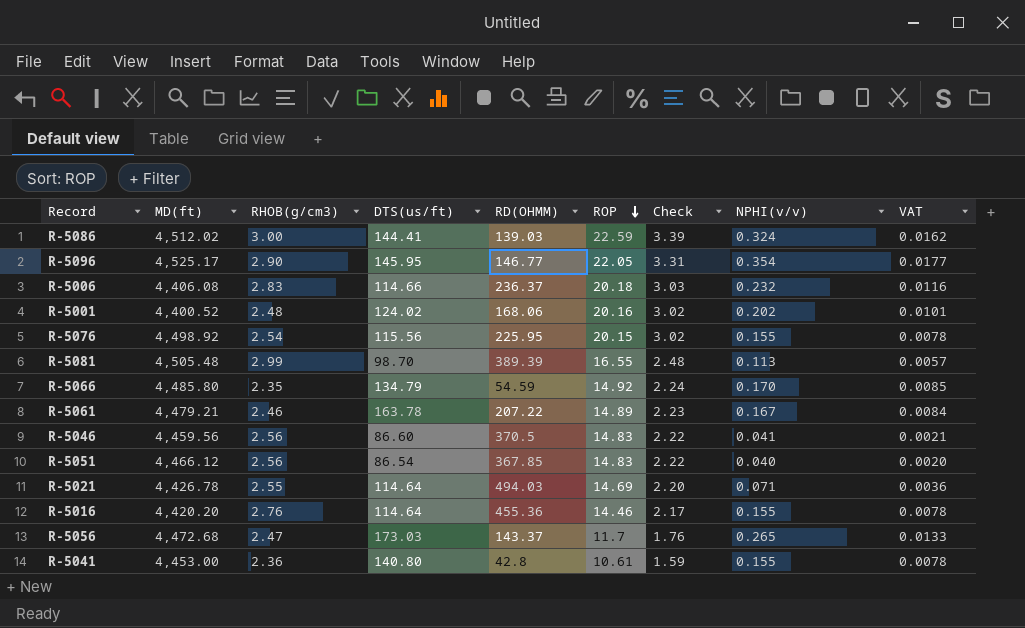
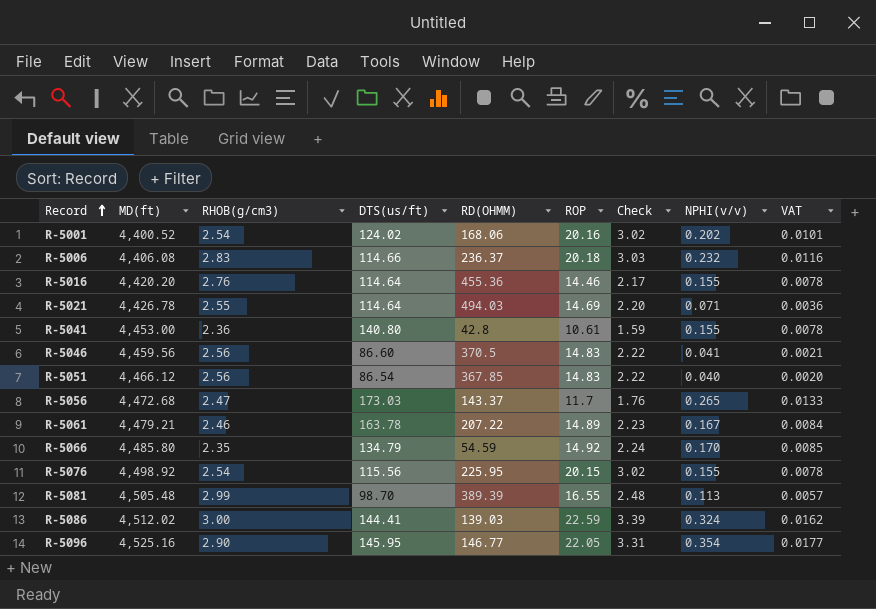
row order: ROP descending -> Record ascending
R-5001 | RHOB(g/cm3): 2.48 -> 2.54
R-5096 | MD(ft): 4,525.17 -> 4,525.16

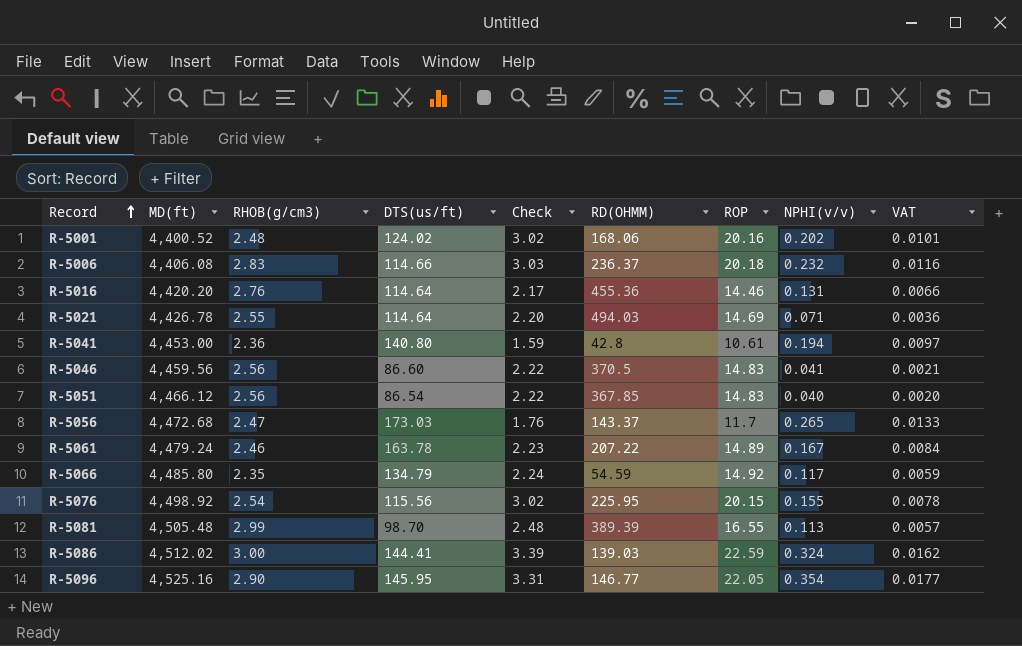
column Check | position: 7 -> 5
R-5001 | RHOB(g/cm3): 2.54 -> 2.48
R-5016 | NPHI(v/v): 0.155 -> 0.131
R-5016 | VAT: 0.0078 -> 0.0066
R-5041 | NPHI(v/v): 0.155 -> 0.194
R-5041 | VAT: 0.0078 -> 0.0097
R-5061 | MD(ft): 4,479.21 -> 4,479.24
R-5066 | NPHI(v/v): 0.170 -> 0.117
R-5066 | VAT: 0.0085 -> 0.0059

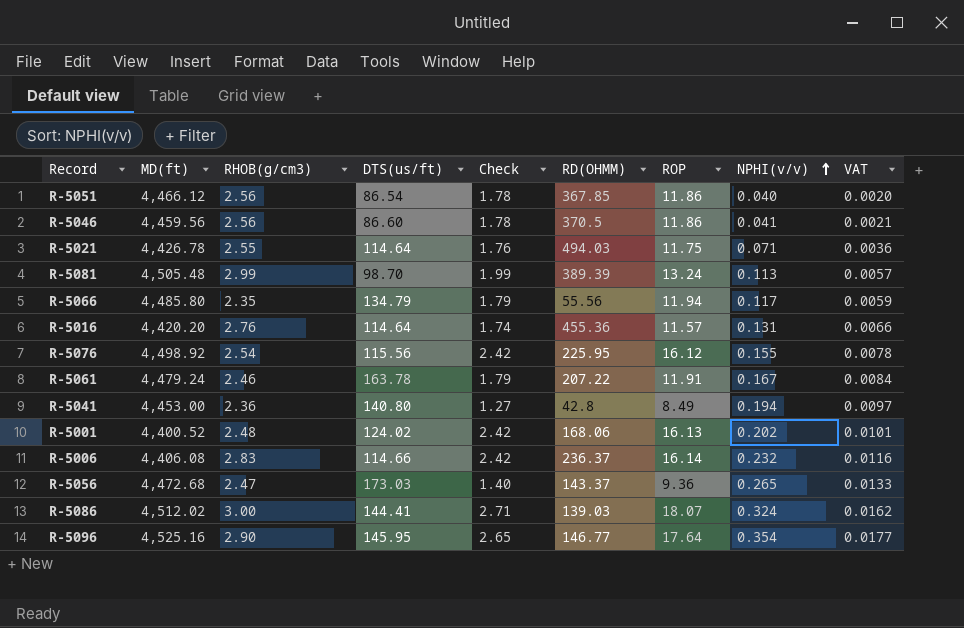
row order: Record ascending -> NPHI(v/v) ascending
R-5051 | Check: 2.22 -> 1.78
R-5051 | ROP: 14.83 -> 11.86
R-5046 | Check: 2.22 -> 1.78
R-5046 | ROP: 14.83 -> 11.86
R-5021 | Check: 2.20 -> 1.76
R-5021 | ROP: 14.69 -> 11.75
R-5081 | Check: 2.48 -> 1.99
R-5081 | ROP: 16.55 -> 13.24
R-5066 | Check: 2.24 -> 1.79
R-5066 | RD(OHMM): 54.59 -> 55.56
R-5066 | ROP: 14.92 -> 11.94
R-5016 | Check: 2.17 -> 1.74
R-5016 | ROP: 14.46 -> 11.57
R-5076 | Check: 3.02 -> 2.42
R-5076 | ROP: 20.15 -> 16.12
R-5061 | Check: 2.23 -> 1.79
R-5061 | ROP: 14.89 -> 11.91
R-5041 | Check: 1.59 -> 1.27
R-5041 | ROP: 10.61 -> 8.49
R-5001 | Check: 3.02 -> 2.42
R-5001 | ROP: 20.16 -> 16.13
R-5006 | Check: 3.03 -> 2.42
R-5006 | ROP: 20.18 -> 16.14
R-5056 | Check: 1.76 -> 1.40
R-5056 | ROP: 11.7 -> 9.36
R-5086 | Check: 3.39 -> 2.71
R-5086 | ROP: 22.59 -> 18.07
R-5096 | Check: 3.31 -> 2.65
R-5096 | ROP: 22.05 -> 17.64

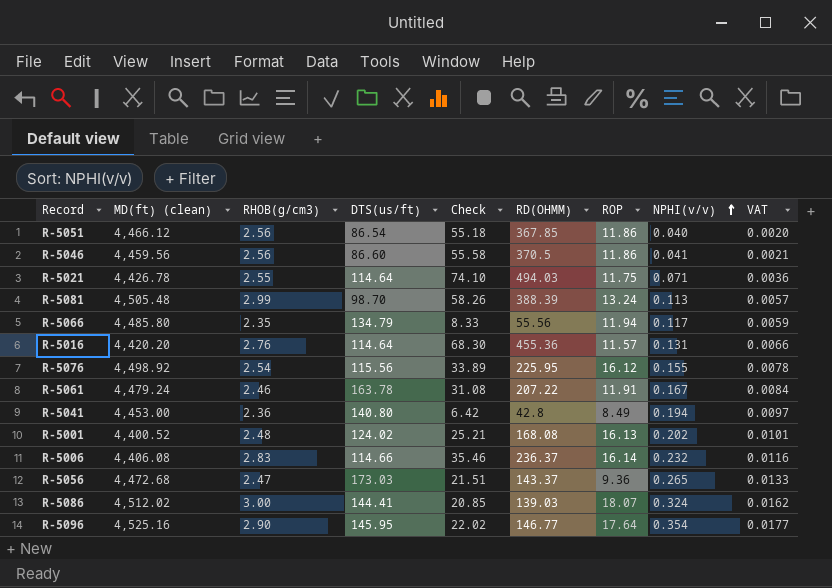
column name: MD(ft) -> MD(ft) (clean)
column Check | formula: [ROP] * 0.15 -> [RD(OHMM)] * 0.15
R-5081 | RD(OHMM): 389.39 -> 388.39
R-5001 | RD(OHMM): 168.06 -> 168.08

